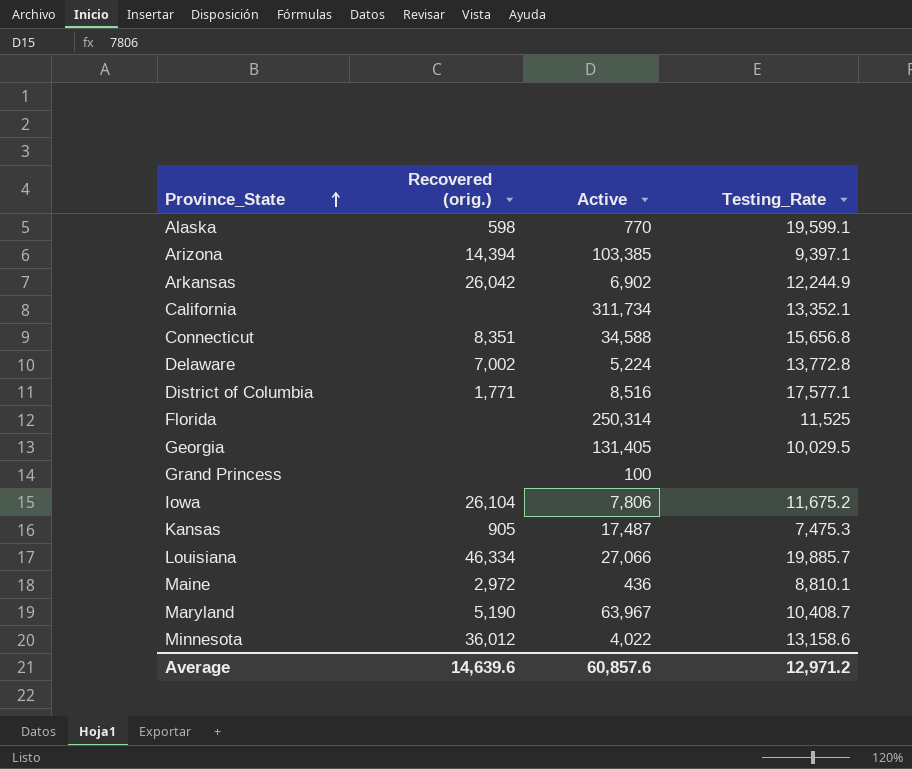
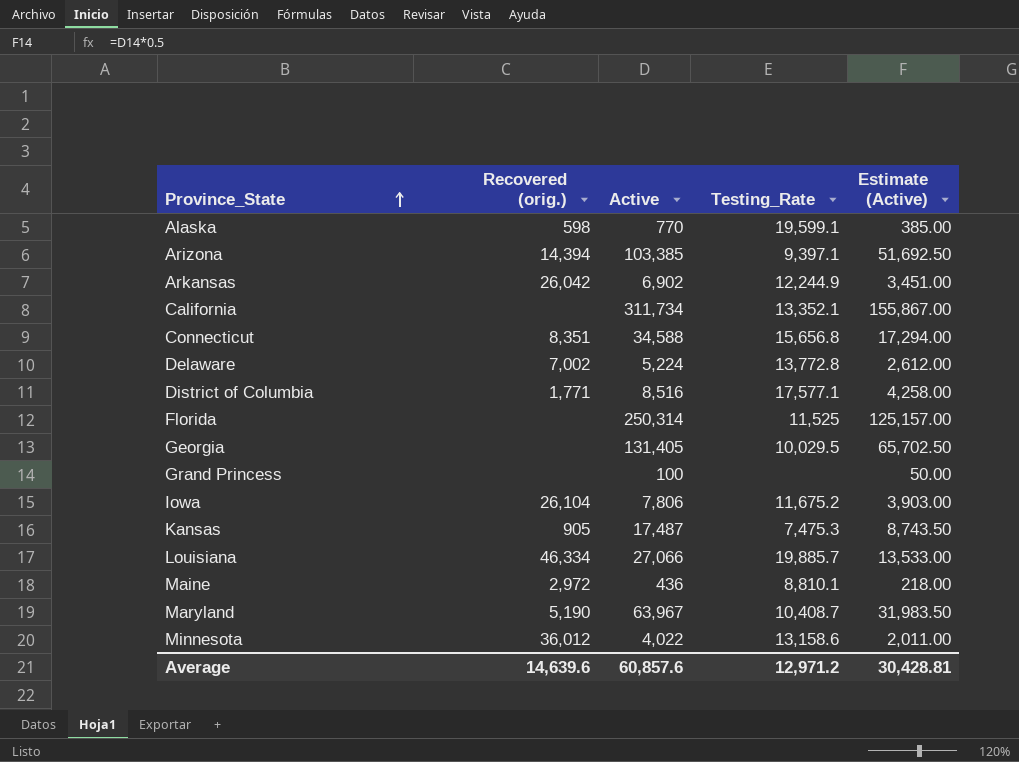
column Estimate (Active) | formula: none -> [Active] * 0.5

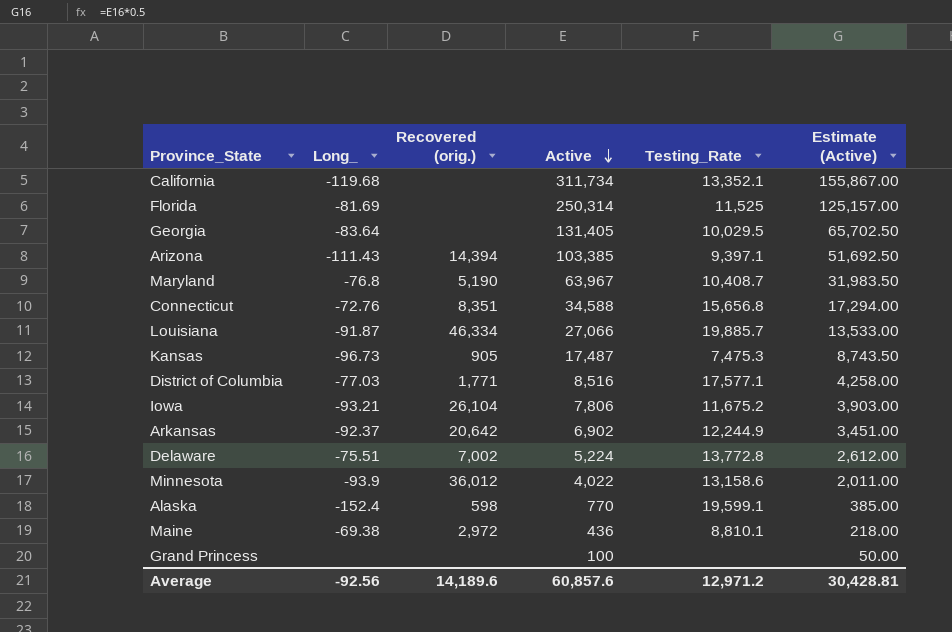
row order: Province_State ascending -> Active descending
column Long_ | position: none -> 2
Arkansas | Recovered (orig.): 26,042 -> 20,642
Average | Recovered (orig.): 14,639.6 -> 14,189.6

